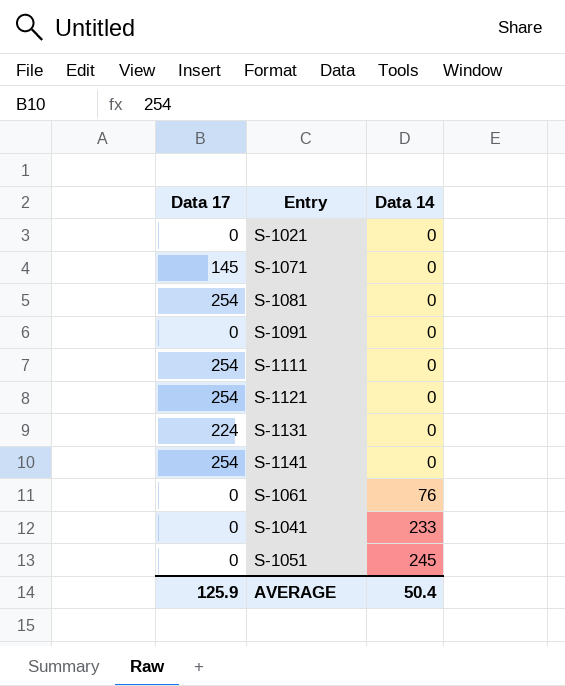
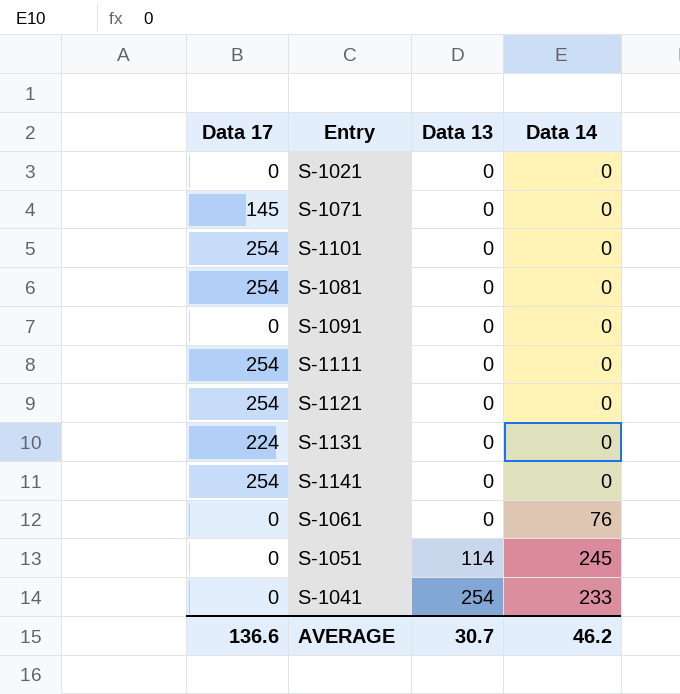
row order: Data 14 ascending -> Data 13 ascending
column Data 13 | position: none -> 3
row S-1101: none -> 254 | 0 | 0
AVERAGE | Data 17: 125.9 -> 136.6
AVERAGE | Data 14: 50.4 -> 46.2

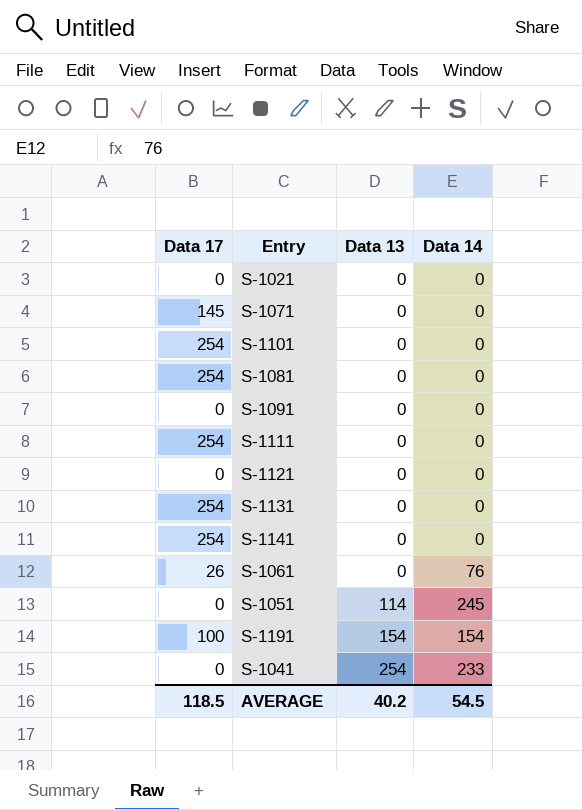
S-1121 | Data 17: 254 -> 0
S-1131 | Data 17: 224 -> 254
S-1061 | Data 17: 0 -> 26
row S-1191: none -> 100 | 154 | 154
AVERAGE | Data 17: 136.6 -> 118.5
AVERAGE | Data 13: 30.7 -> 40.2
AVERAGE | Data 14: 46.2 -> 54.5

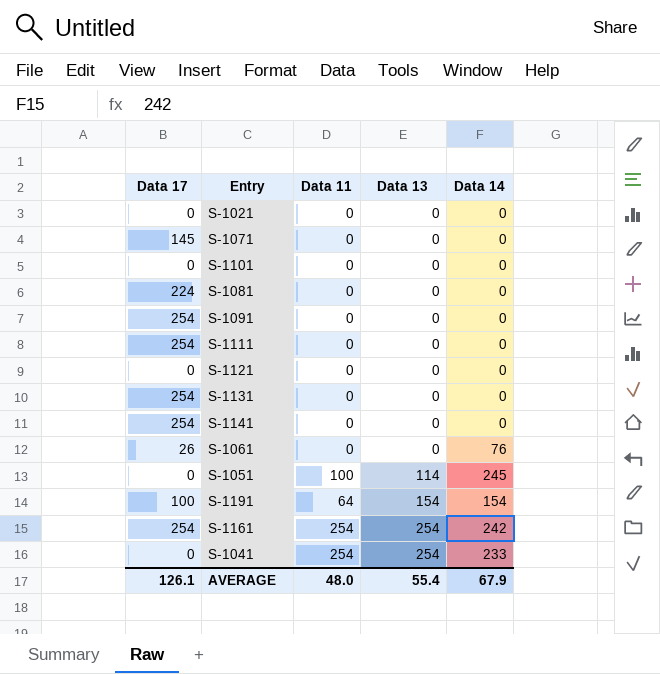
column Data 11 | position: none -> 3
S-1101 | Data 17: 254 -> 0
S-1081 | Data 17: 254 -> 224
S-1091 | Data 17: 0 -> 254
row S-1161: none -> 254 | 254 | 254 | 242
AVERAGE | Data 17: 118.5 -> 126.1
AVERAGE | Data 13: 40.2 -> 55.4
AVERAGE | Data 14: 54.5 -> 67.9

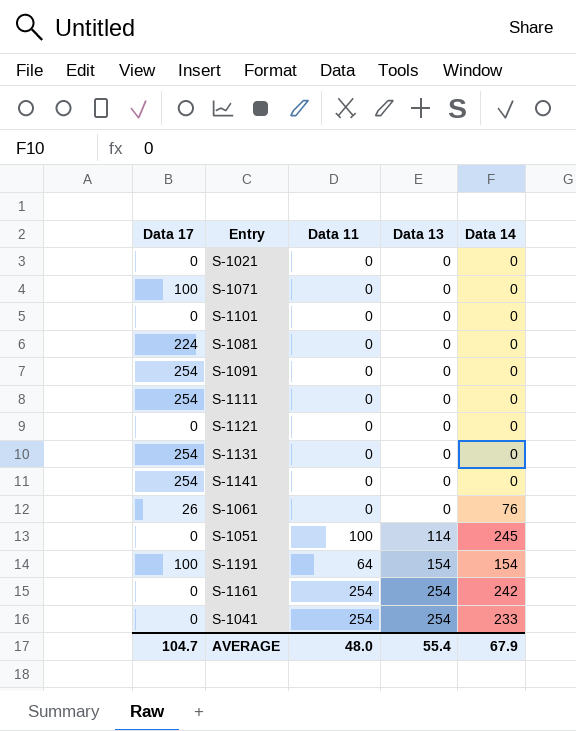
S-1071 | Data 17: 145 -> 100
S-1161 | Data 17: 254 -> 0
AVERAGE | Data 17: 126.1 -> 104.7

